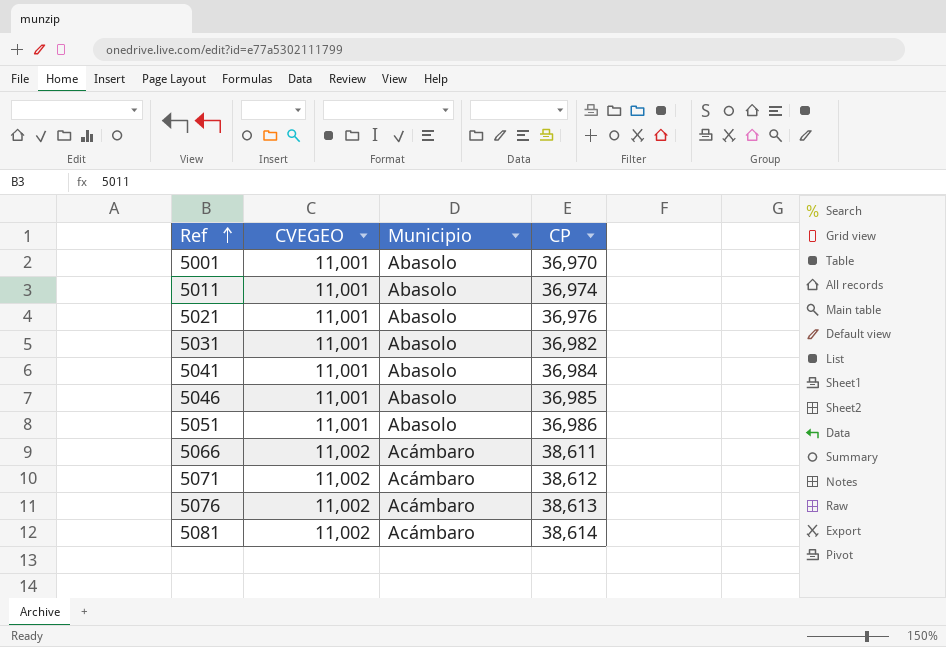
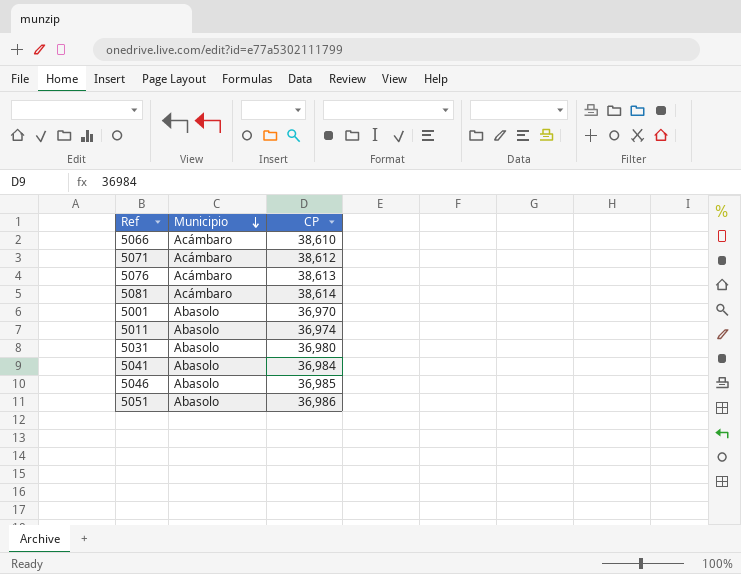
row order: Ref ascending -> Municipio descending
column CVEGEO | position: 2 -> none
row 5021: 11,001 | Abasolo | 36,976 -> none
5066 | CP: 38,611 -> 38,610
5031 | CP: 36,982 -> 36,980

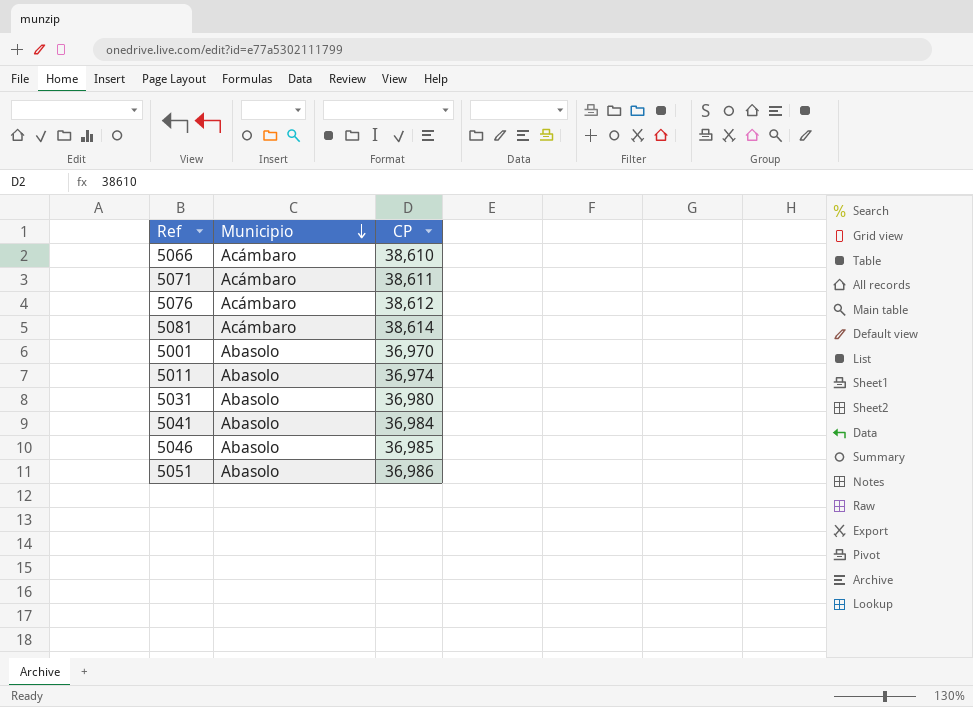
5071 | CP: 38,612 -> 38,611
5076 | CP: 38,613 -> 38,612

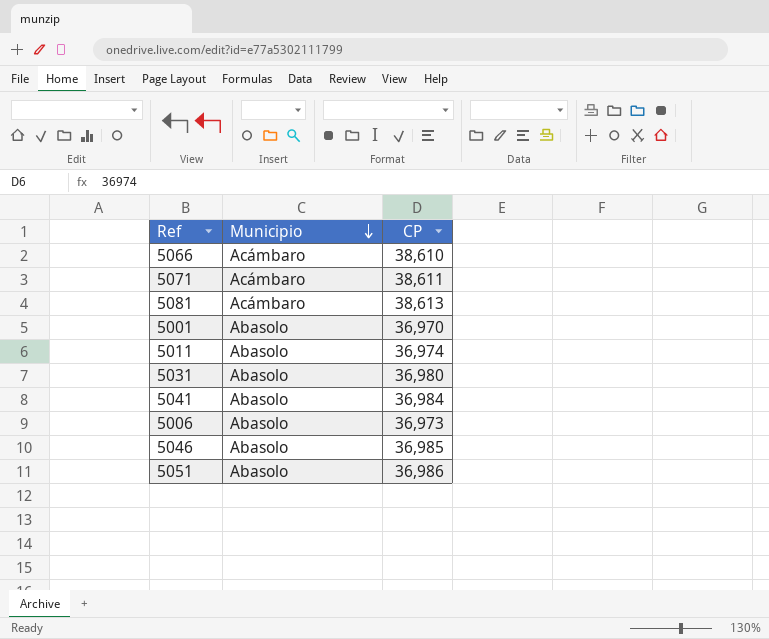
row 5076: Acámbaro | 38,612 -> none
5081 | CP: 38,614 -> 38,613
row 5006: none -> Abasolo | 36,973

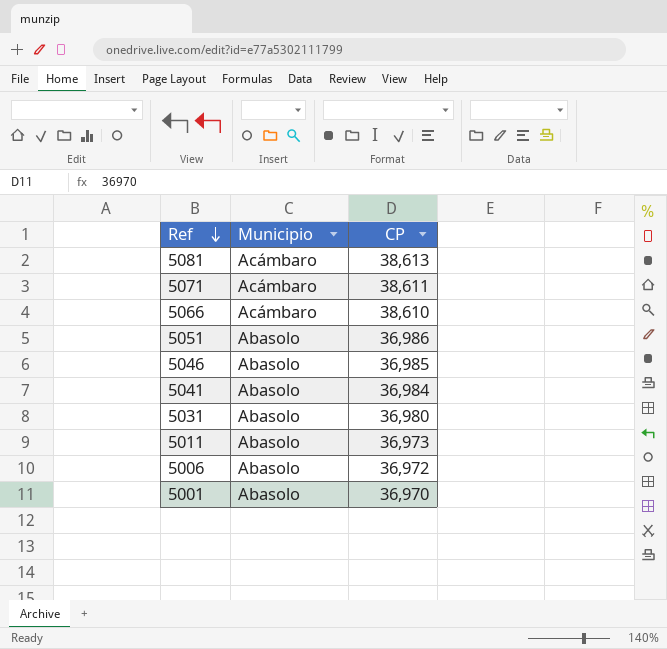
row order: Municipio descending -> Ref descending
5011 | CP: 36,974 -> 36,973
5006 | CP: 36,973 -> 36,972

